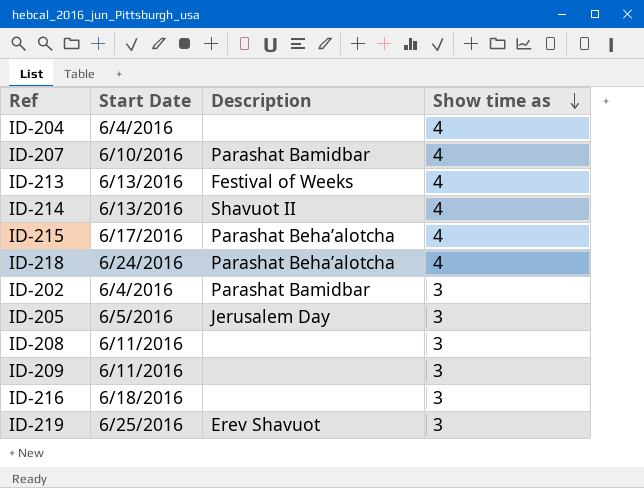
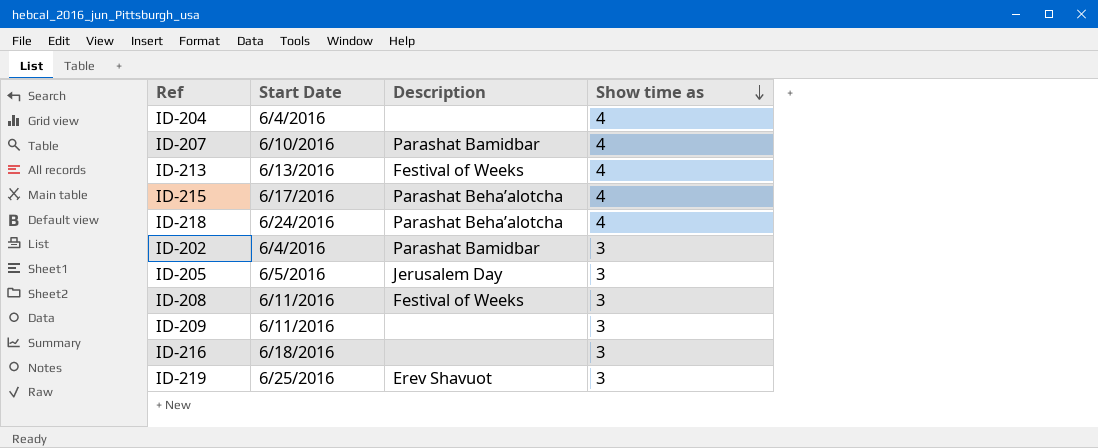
row ID-214: 6/13/2016 | Shavuot II | 4 -> none
ID-208 | Description: none -> Festival of Weeks

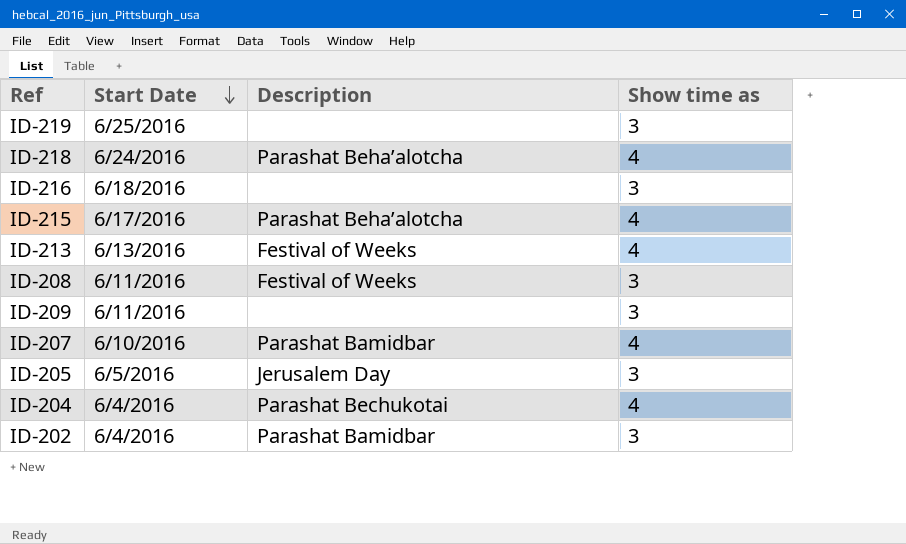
row order: Show time as descending -> Start Date descending
ID-219 | Description: Erev Shavuot -> none
ID-204 | Description: none -> Parashat Bechukotai

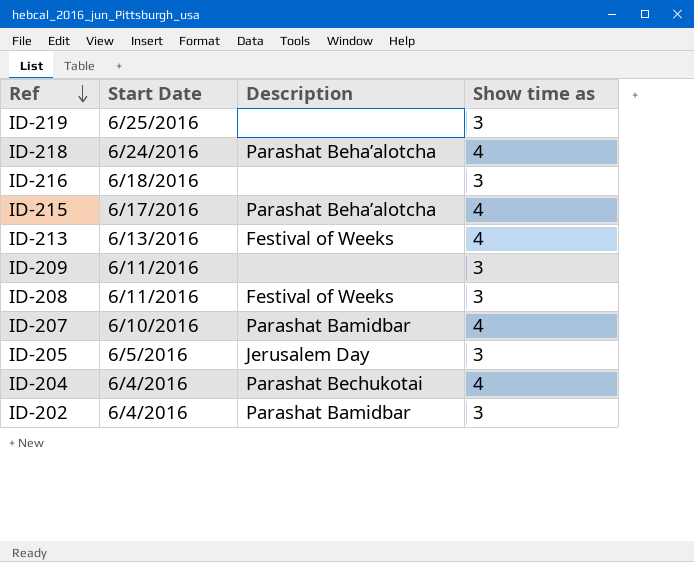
row order: Start Date descending -> Ref descending

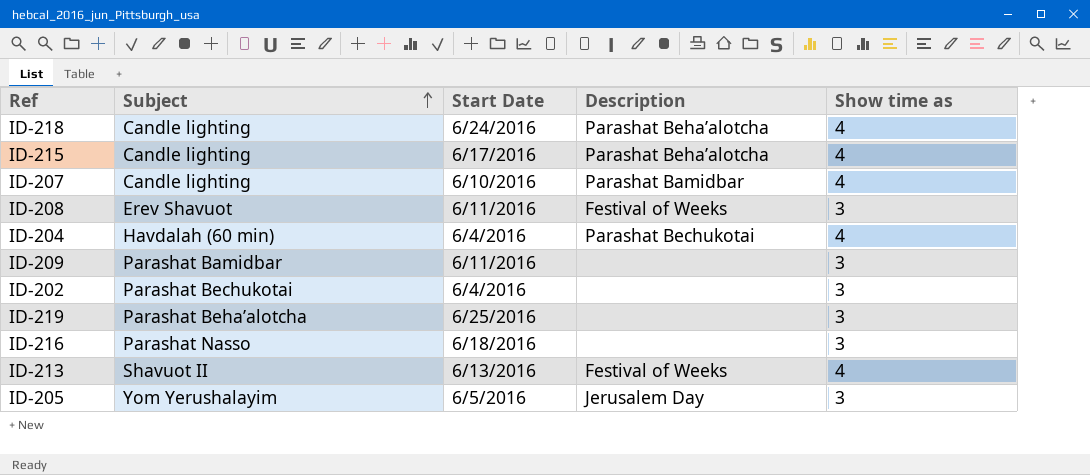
row order: Ref descending -> Subject ascending
column Subject | position: none -> 2
ID-202 | Description: Parashat Bamidbar -> none

